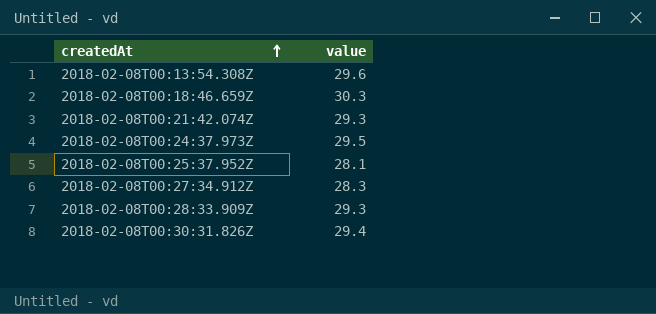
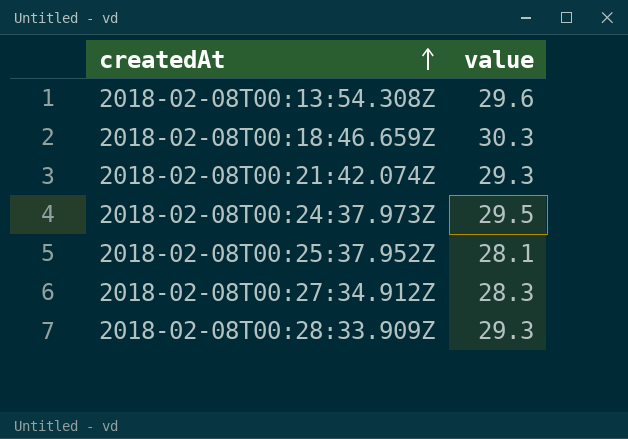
row 2018-02-08T00:30:31.826Z: 29.4 -> none

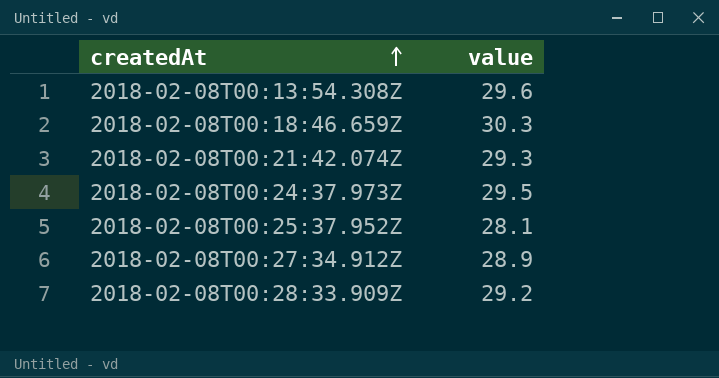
2018-02-08T00:27:34.912Z | value: 28.3 -> 28.9
2018-02-08T00:28:33.909Z | value: 29.3 -> 29.2

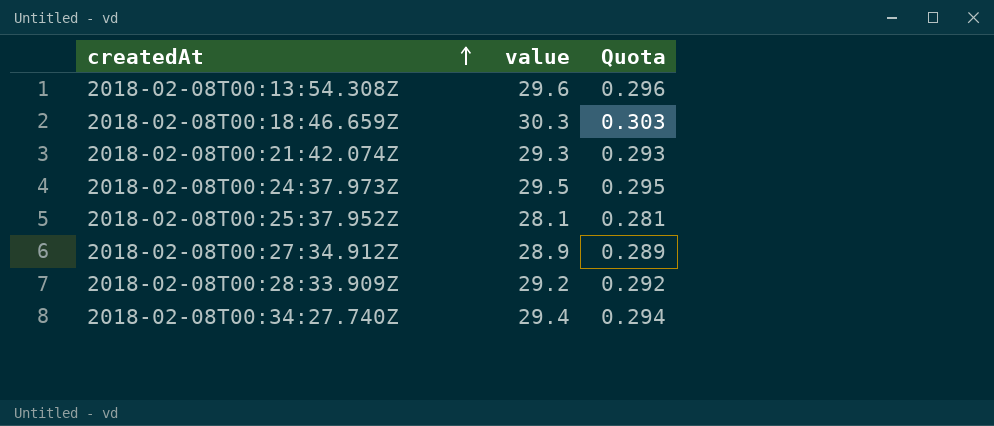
column Quota | formula: none -> [value] * 0.01
row 2018-02-08T00:34:27.740Z: none -> 29.4 | 0.294

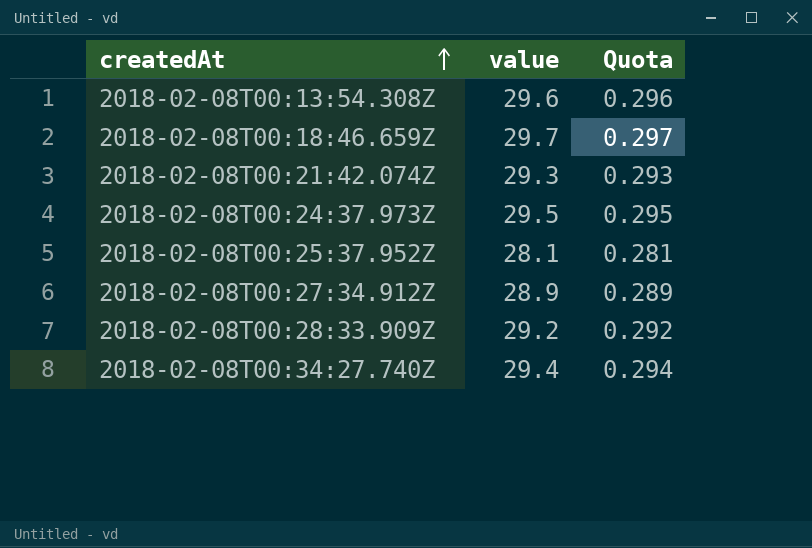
2018-02-08T00:18:46.659Z | value: 30.3 -> 29.7
2018-02-08T00:18:46.659Z | Quota: 0.303 -> 0.297

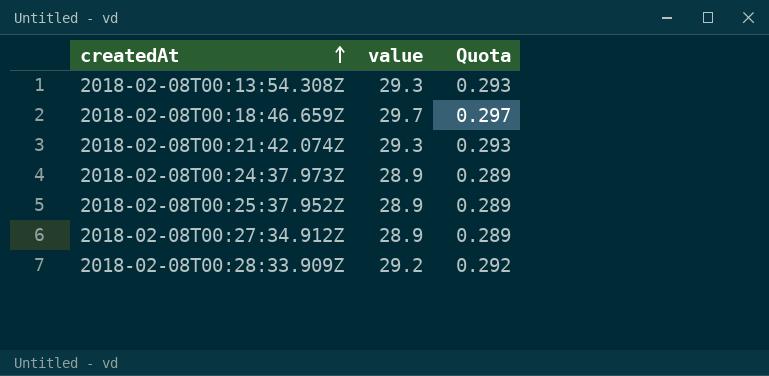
row 2018-02-08T00:34:27.740Z: 29.4 | 0.294 -> none
2018-02-08T00:13:54.308Z | value: 29.6 -> 29.3
2018-02-08T00:13:54.308Z | Quota: 0.296 -> 0.293
2018-02-08T00:24:37.973Z | value: 29.5 -> 28.9
2018-02-08T00:24:37.973Z | Quota: 0.295 -> 0.289
2018-02-08T00:25:37.952Z | value: 28.1 -> 28.9
2018-02-08T00:25:37.952Z | Quota: 0.281 -> 0.289

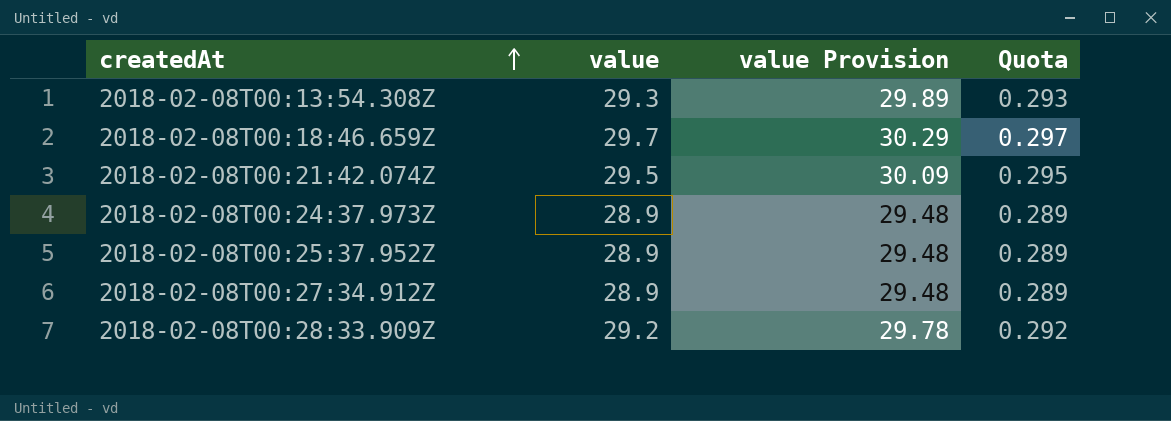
column value Provision | formula: none -> [value] * 1.02
2018-02-08T00:21:42.074Z | value: 29.3 -> 29.5
2018-02-08T00:21:42.074Z | Quota: 0.293 -> 0.295

